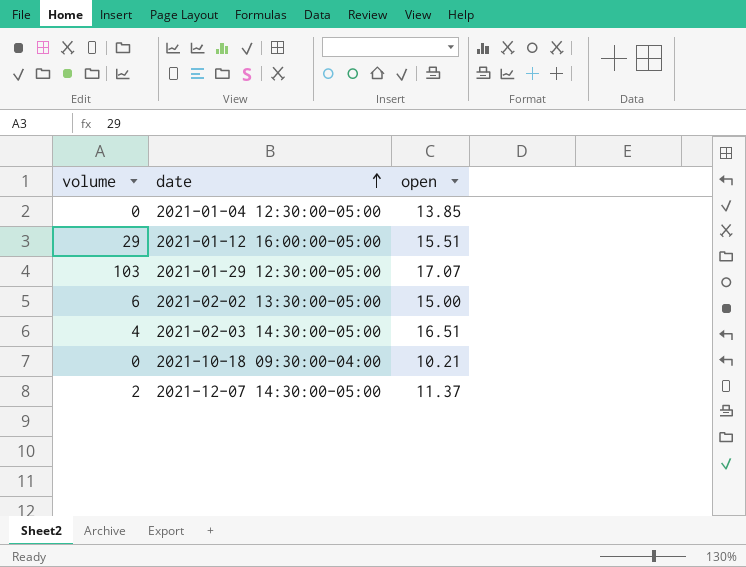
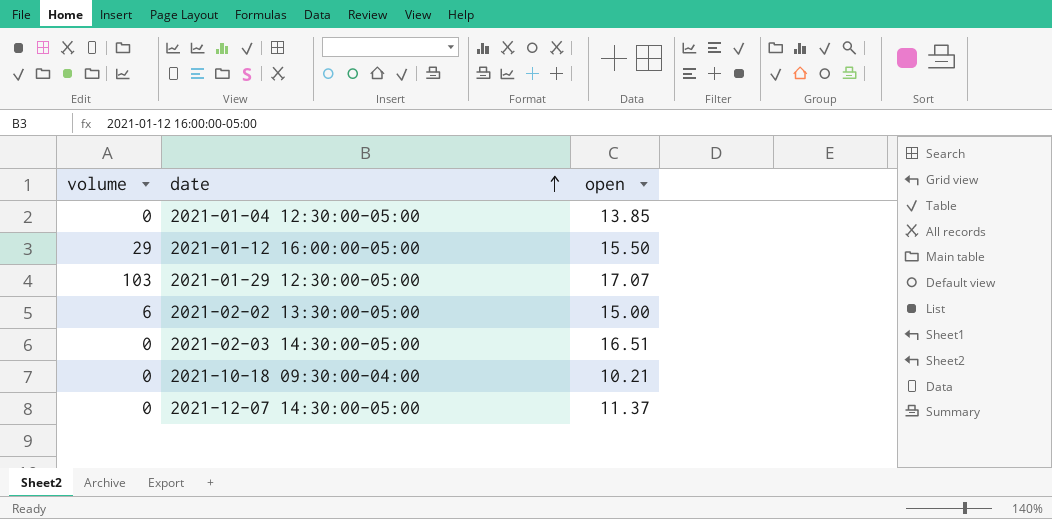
2021-01-12 16:00:00-05:00 | open: 15.51 -> 15.50
2021-02-03 14:30:00-05:00 | volume: 4 -> 0
2021-12-07 14:30:00-05:00 | volume: 2 -> 0

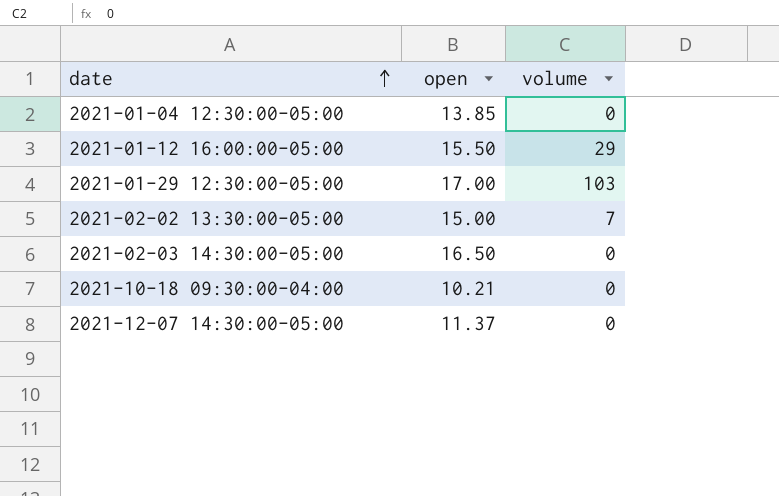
column volume | position: 1 -> 3
2021-01-29 12:30:00-05:00 | open: 17.07 -> 17.00
2021-02-02 13:30:00-05:00 | volume: 6 -> 7
2021-02-03 14:30:00-05:00 | open: 16.51 -> 16.50

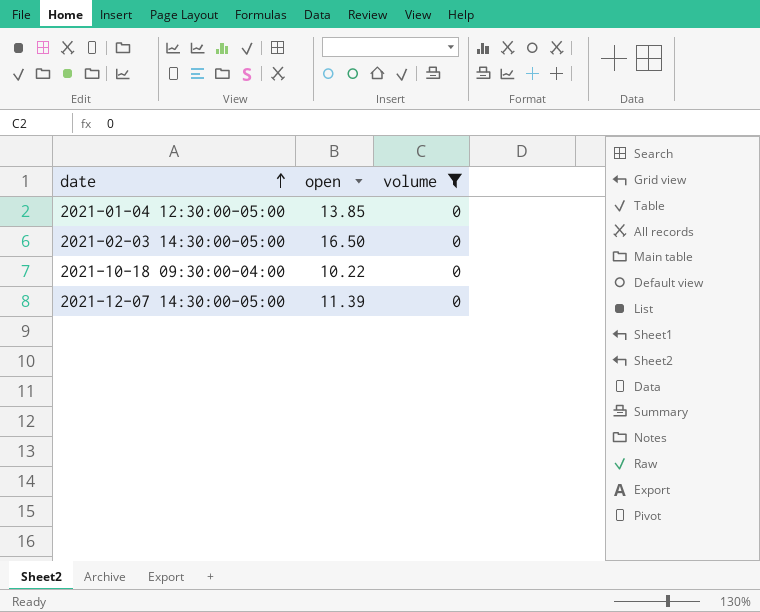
filter: none -> volume = 0
2021-10-18 09:30:00-04:00 | open: 10.21 -> 10.22
2021-12-07 14:30:00-05:00 | open: 11.37 -> 11.39

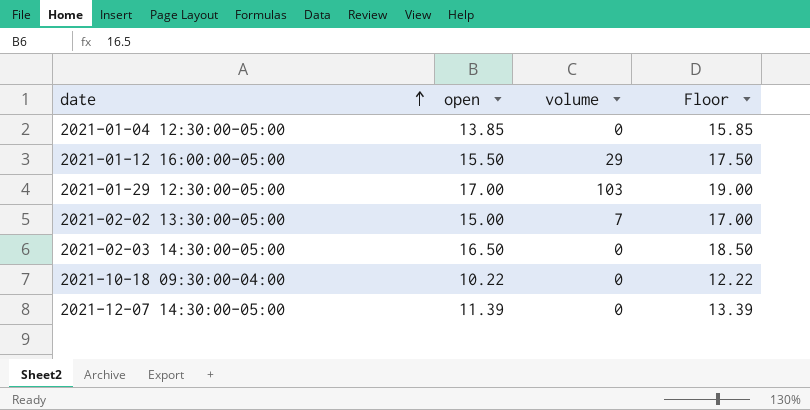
filter: volume = 0 -> none
column Floor | formula: none -> [open] + 2

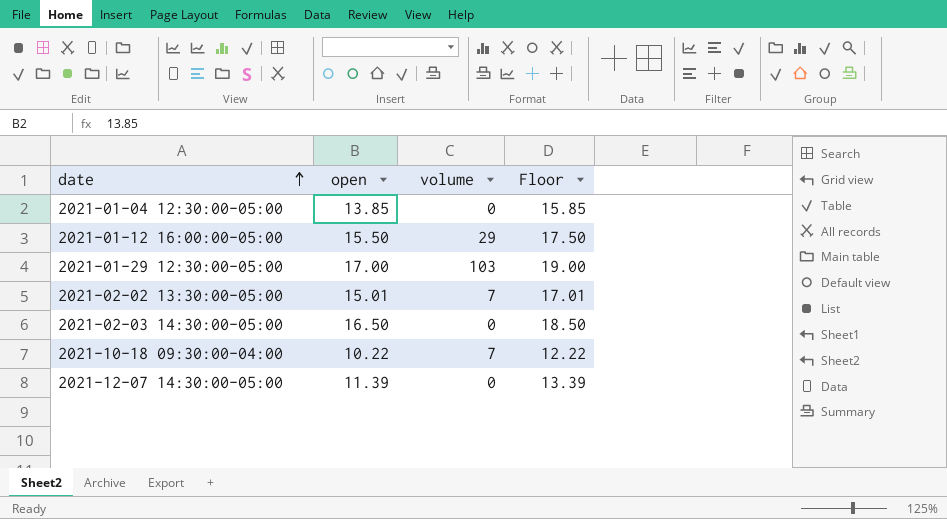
2021-02-02 13:30:00-05:00 | open: 15.00 -> 15.01
2021-02-02 13:30:00-05:00 | Floor: 17.00 -> 17.01
2021-10-18 09:30:00-04:00 | volume: 0 -> 7

